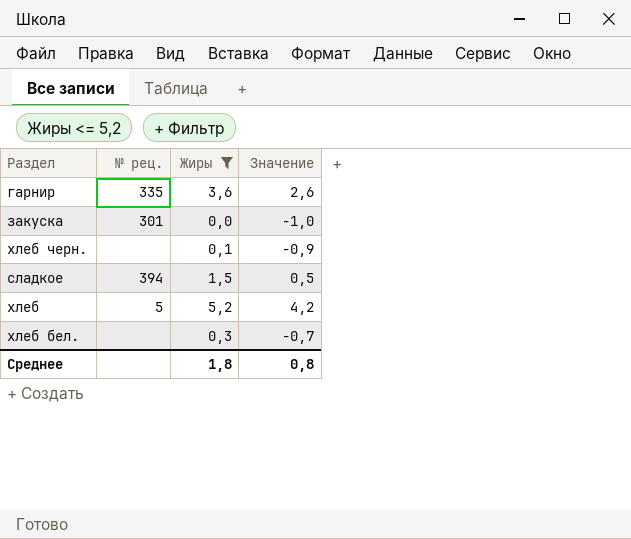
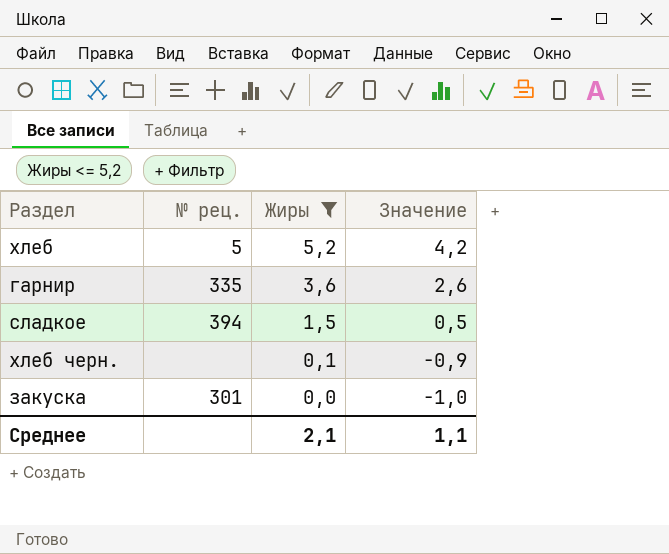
row order: none -> Жиры descending
row хлеб бел.: none | 0,3 | -0,7 -> none
Среднее | Жиры: 1,8 -> 2,1
Среднее | Значение: 0,8 -> 1,1

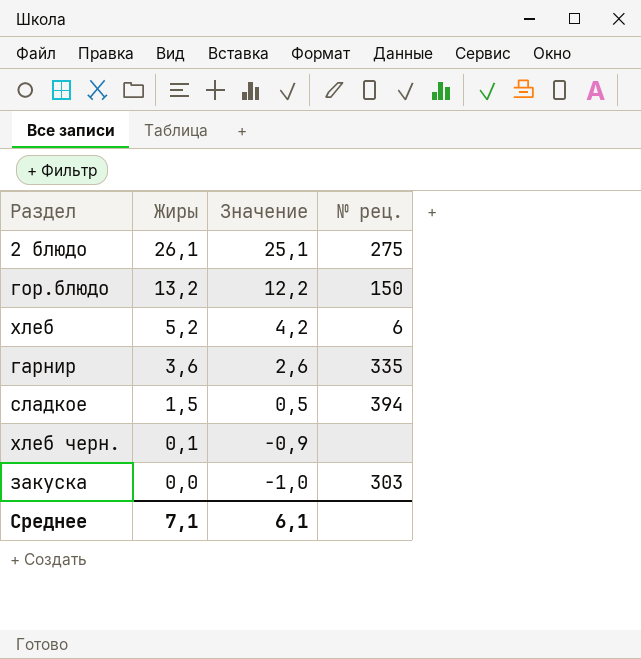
filter: Жиры <= 5,2 -> none
column № рец. | position: 2 -> 4
хлеб | № рец.: 5 -> 6
закуска | № рец.: 301 -> 303
Среднее | Жиры: 2,1 -> 7,1
Среднее | Значение: 1,1 -> 6,1

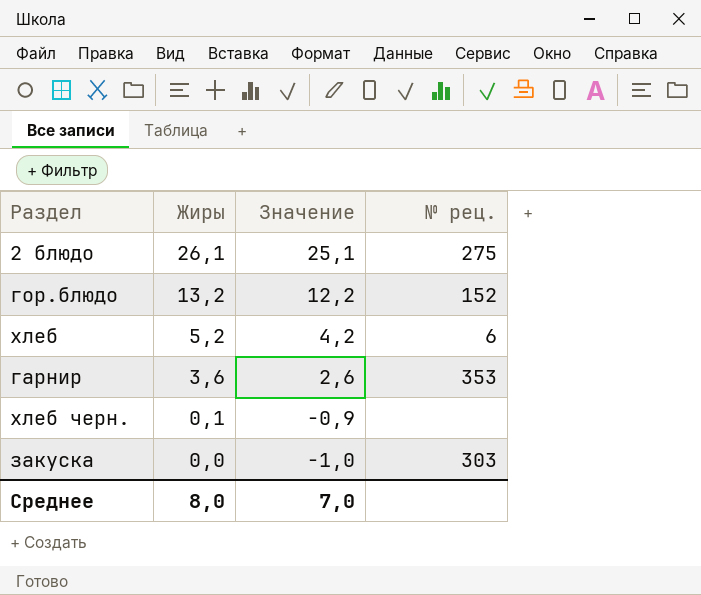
row сладкое: 1,5 | 0,5 | 394 -> none
гор.блюдо | № рец.: 150 -> 152
гарнир | № рец.: 335 -> 353
Среднее | Жиры: 7,1 -> 8,0
Среднее | Значение: 6,1 -> 7,0

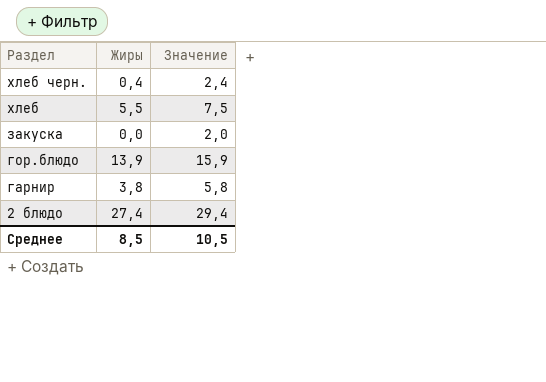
row order: Жиры descending -> Раздел descending
column № рец. | position: 4 -> none
column Значение | formula: [Жиры] - 1 -> [Жиры] + 2
хлеб черн. | Жиры: 0,1 -> 0,4
хлеб | Жиры: 5,2 -> 5,5
гор.блюдо | Жиры: 13,2 -> 13,9
гарнир | Жиры: 3,6 -> 3,8
2 блюдо | Жиры: 26,1 -> 27,4
Среднее | Жиры: 8,0 -> 8,5
Среднее | Значение: 7,0 -> 10,5

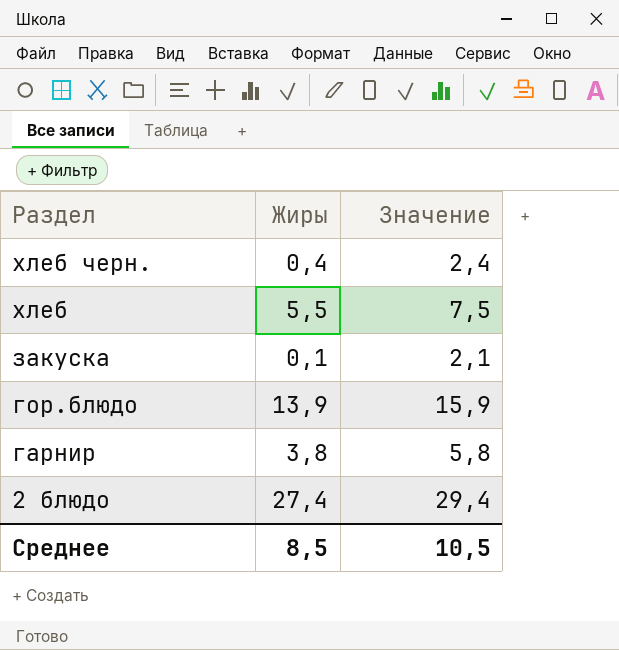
закуска | Жиры: 0,0 -> 0,1
закуска | Значение: 2,0 -> 2,1

